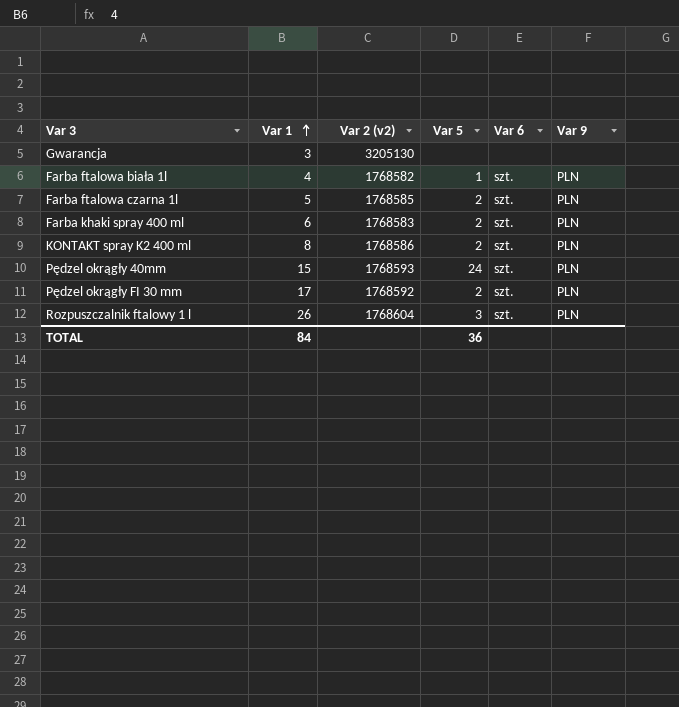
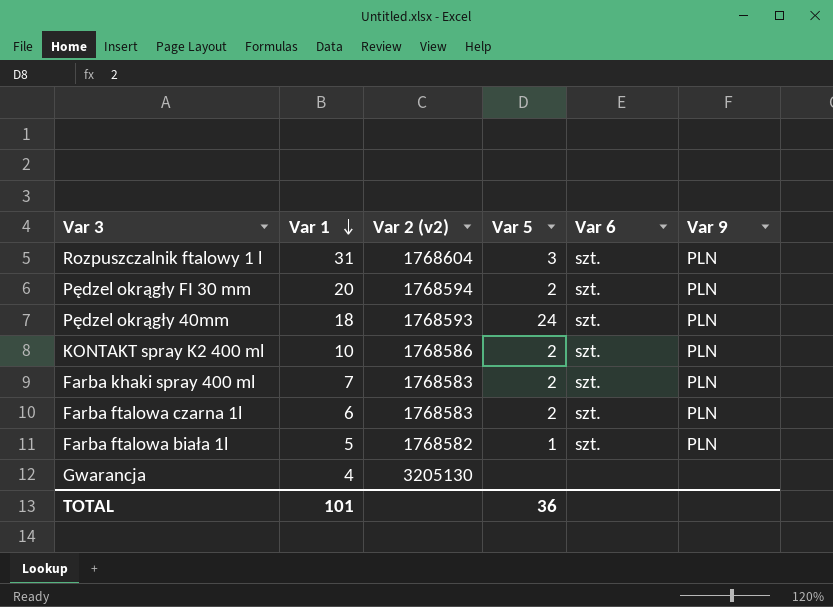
row order: Var 1 ascending -> Var 1 descending
Rozpuszczalnik ftalowy 1 l | Var 1: 26 -> 31
Pędzel okrągły FI 30 mm | Var 1: 17 -> 20
Pędzel okrągły FI 30 mm | Var 2 (v2): 1768592 -> 1768594
Pędzel okrągły 40mm | Var 1: 15 -> 18
KONTAKT spray K2 400 ml | Var 1: 8 -> 10
Farba khaki spray 400 ml | Var 1: 6 -> 7
Farba ftalowa czarna 1l | Var 1: 5 -> 6
Farba ftalowa czarna 1l | Var 2 (v2): 1768585 -> 1768583
Farba ftalowa biała 1l | Var 1: 4 -> 5
Gwarancja | Var 1: 3 -> 4
TOTAL | Var 1: 84 -> 101

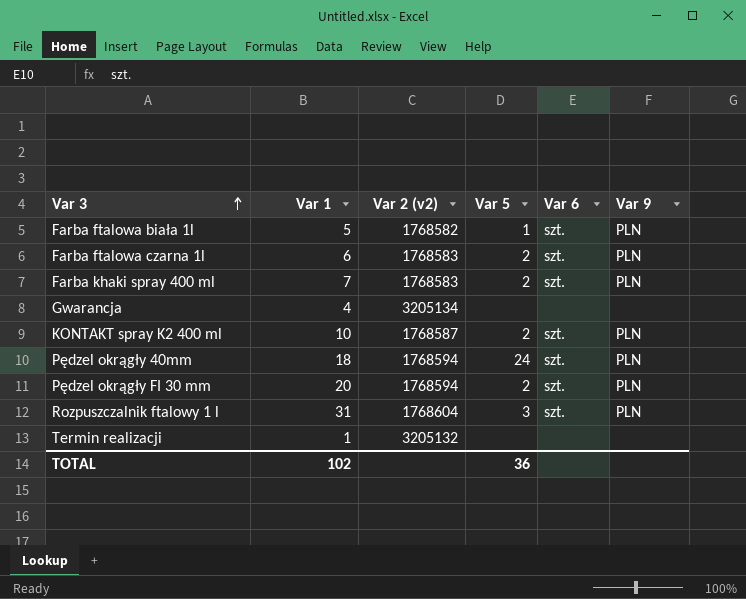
row order: Var 1 descending -> Var 3 ascending
Gwarancja | Var 2 (v2): 3205130 -> 3205134
KONTAKT spray K2 400 ml | Var 2 (v2): 1768586 -> 1768587
Pędzel okrągły 40mm | Var 2 (v2): 1768593 -> 1768594
row Termin realizacji: none -> 1 | 3205132 | none | none | none
TOTAL | Var 1: 101 -> 102

